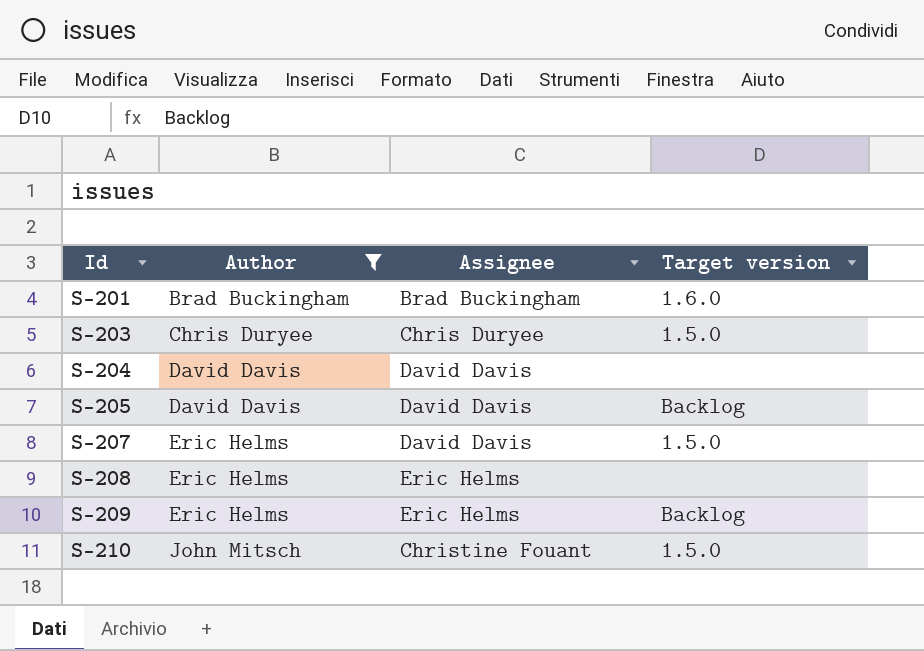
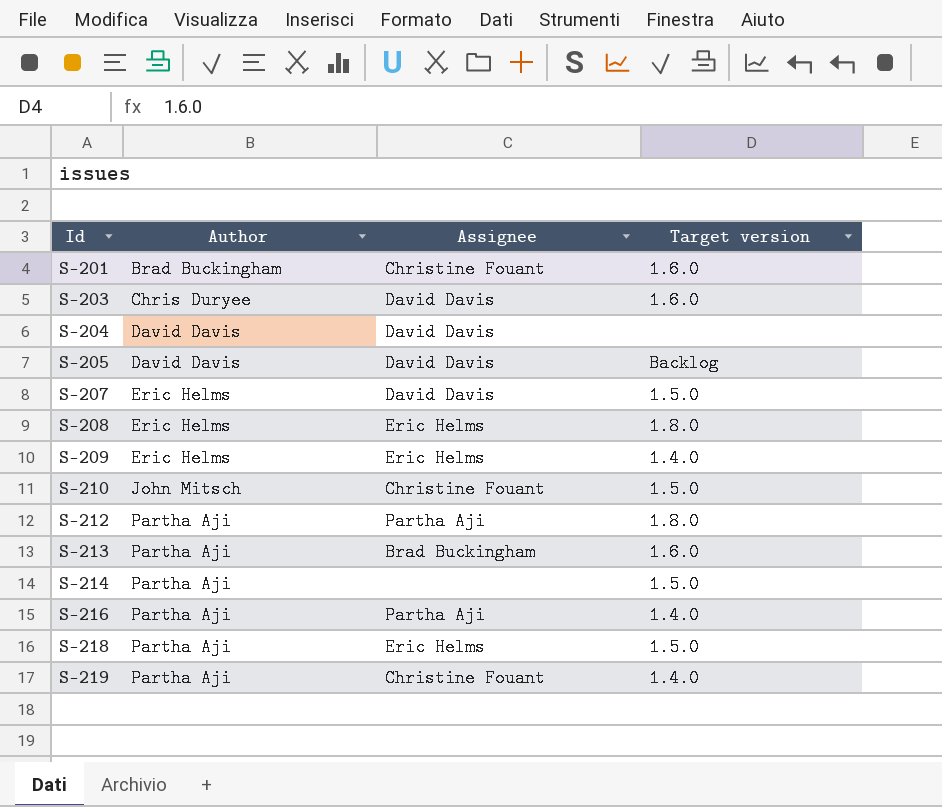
filter: Author != Partha Aji -> none
S-201 | Assignee: Brad Buckingham -> Christine Fouant
S-203 | Assignee: Chris Duryee -> David Davis
S-203 | Target version: 1.5.0 -> 1.6.0
S-208 | Target version: none -> 1.8.0
S-209 | Target version: Backlog -> 1.4.0

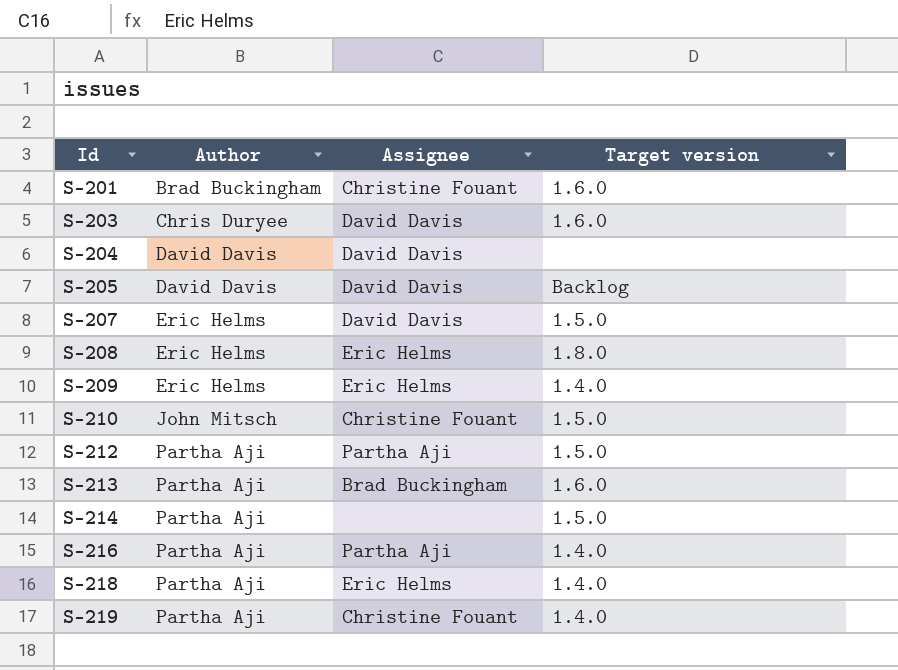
S-212 | Target version: 1.8.0 -> 1.5.0
S-218 | Target version: 1.5.0 -> 1.4.0

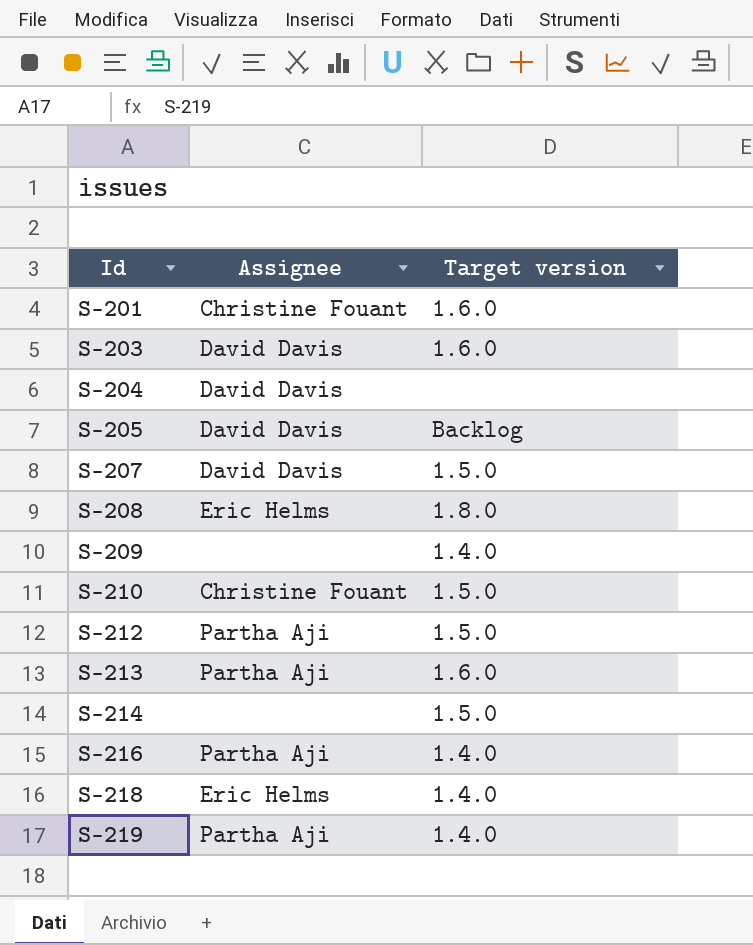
column Author | position: 2 -> none
S-209 | Assignee: Eric Helms -> none
S-213 | Assignee: Brad Buckingham -> Partha Aji
S-219 | Assignee: Christine Fouant -> Partha Aji

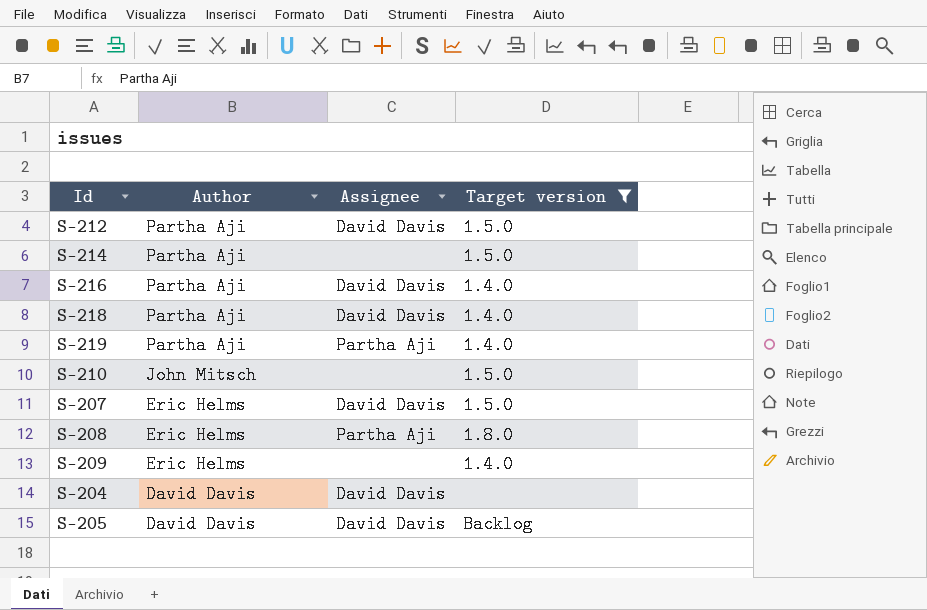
filter: none -> Target version != 1.6.0
row order: Id ascending -> Author descending
column Author | position: none -> 2
S-212 | Assignee: Partha Aji -> David Davis
S-216 | Assignee: Partha Aji -> David Davis
S-218 | Assignee: Eric Helms -> David Davis
S-210 | Assignee: Christine Fouant -> none
S-208 | Assignee: Eric Helms -> Partha Aji

